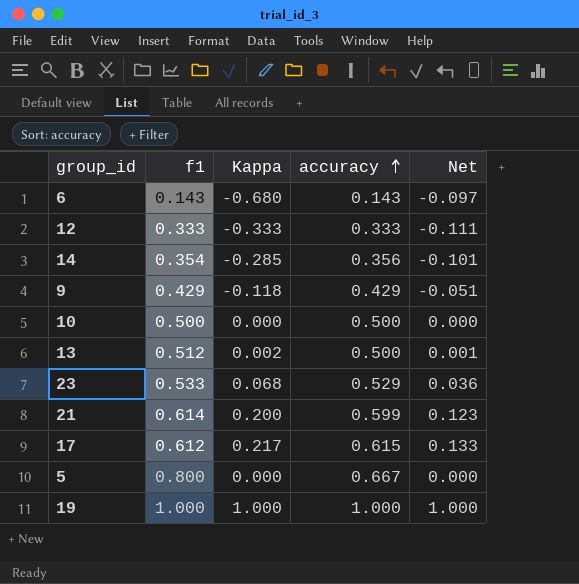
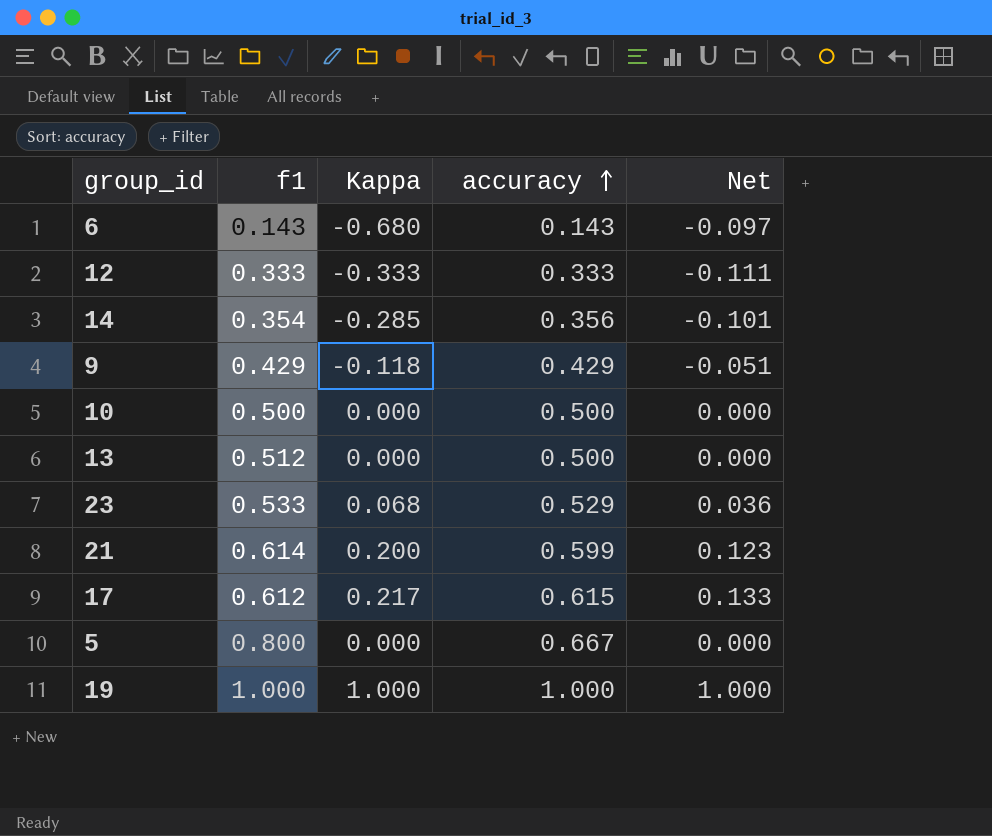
13 | Kappa: 0.002 -> 0.000
13 | Net: 0.001 -> 0.000

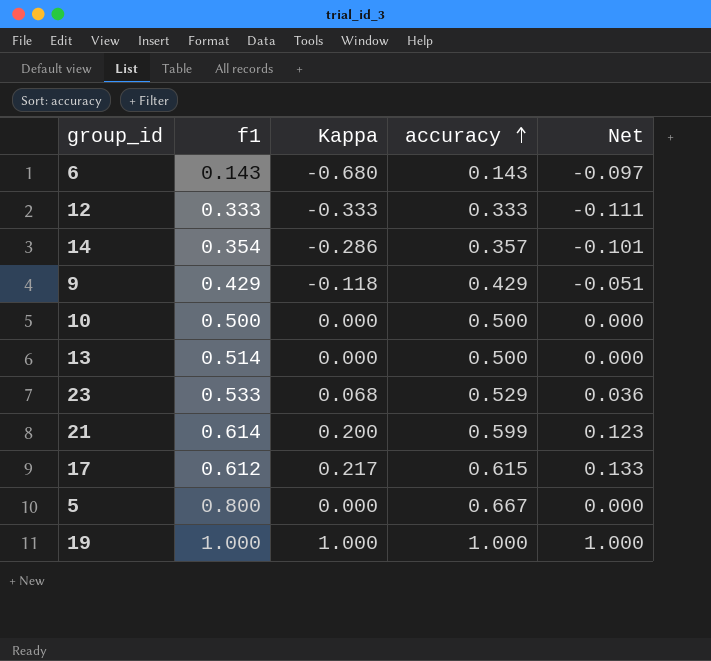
14 | Kappa: -0.285 -> -0.286
14 | accuracy: 0.356 -> 0.357
13 | f1: 0.512 -> 0.514

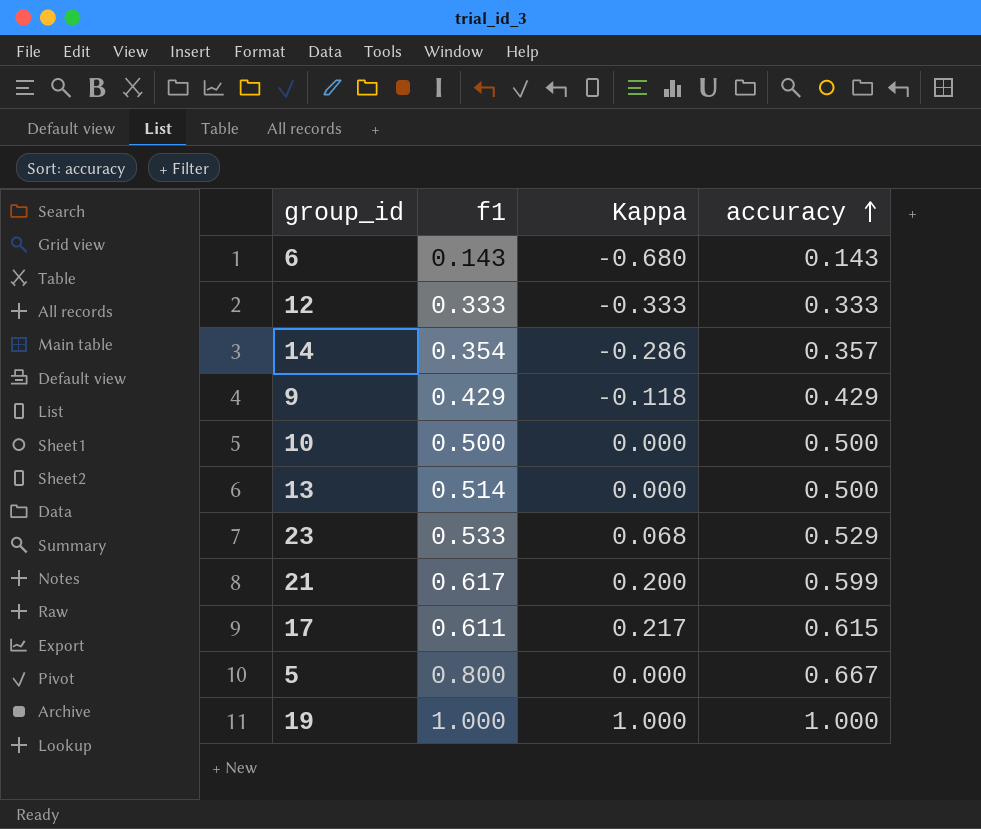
column Net | formula: [f1] * [Kappa] -> none
21 | f1: 0.614 -> 0.617
17 | f1: 0.612 -> 0.611

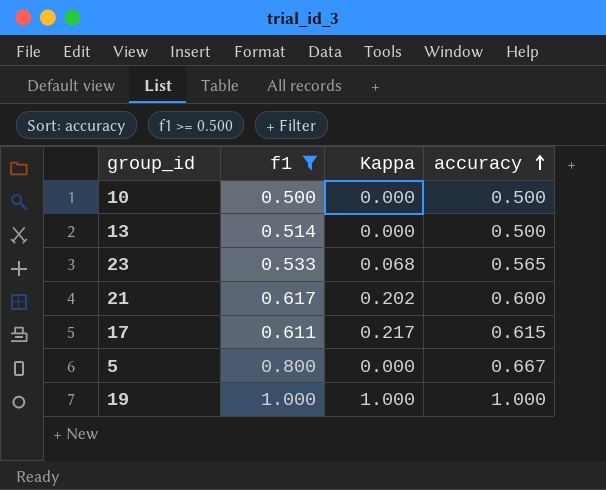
filter: none -> f1 >= 0.500
23 | accuracy: 0.529 -> 0.565
21 | Kappa: 0.200 -> 0.202
21 | accuracy: 0.599 -> 0.600

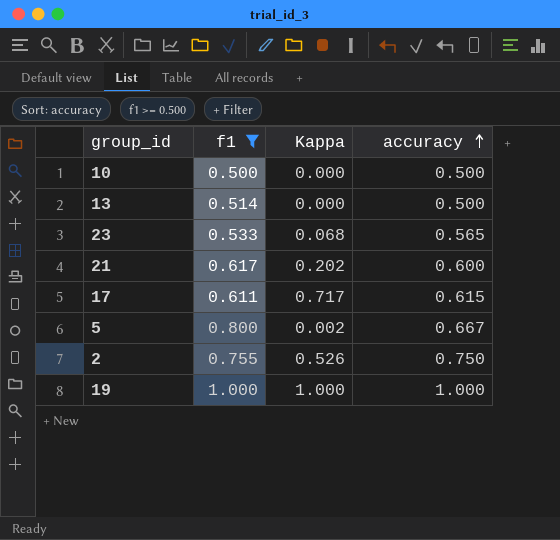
17 | Kappa: 0.217 -> 0.717
5 | Kappa: 0.000 -> 0.002
row 2: none -> 0.755 | 0.526 | 0.750

